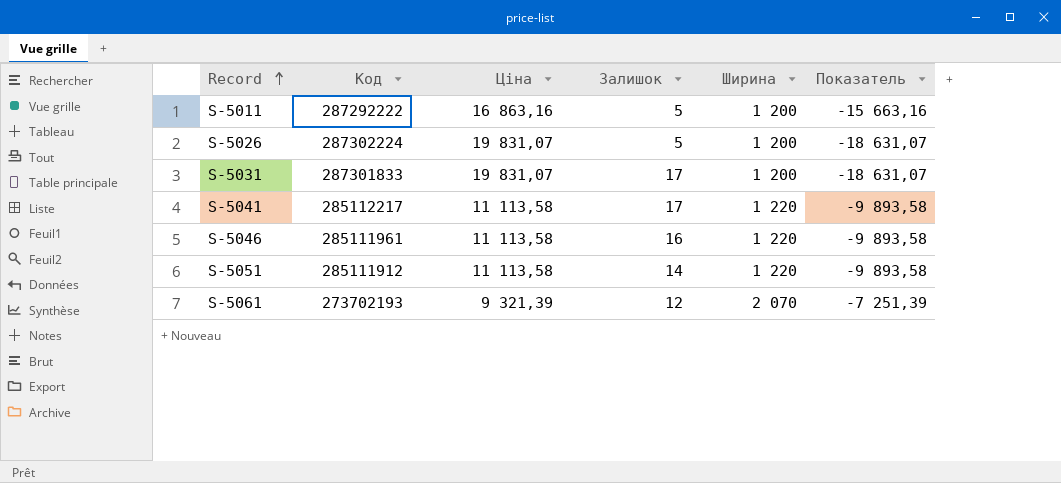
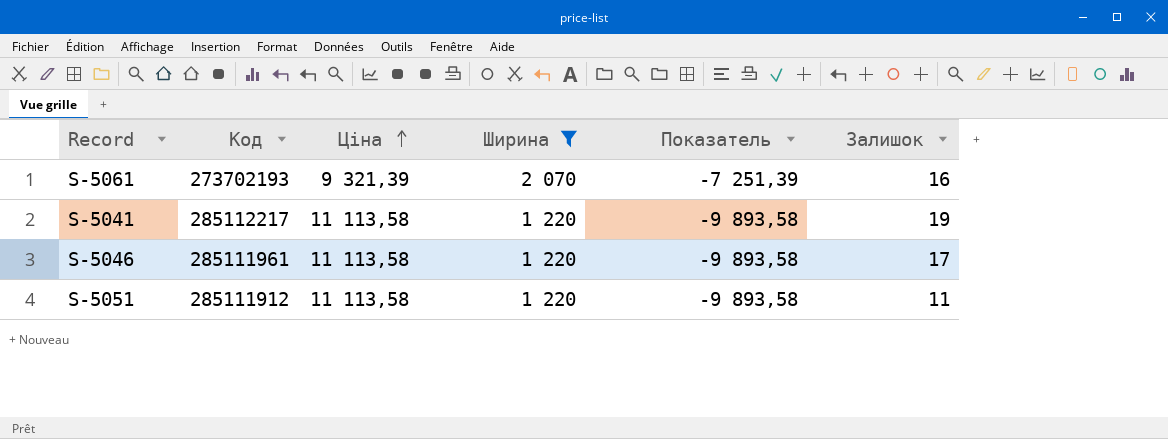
filter: none -> Ширина != 1 200
row order: Record ascending -> Ціна ascending
column Залишок | position: 4 -> 6
S-5061 | Залишок: 12 -> 16
S-5041 | Залишок: 17 -> 19
S-5046 | Залишок: 16 -> 17
S-5051 | Залишок: 14 -> 11

